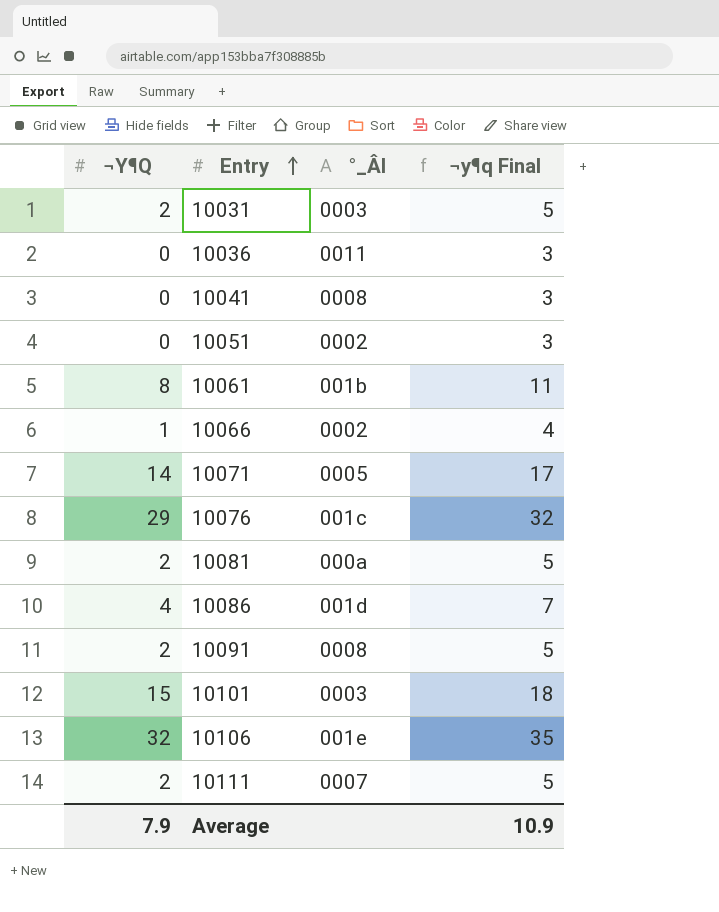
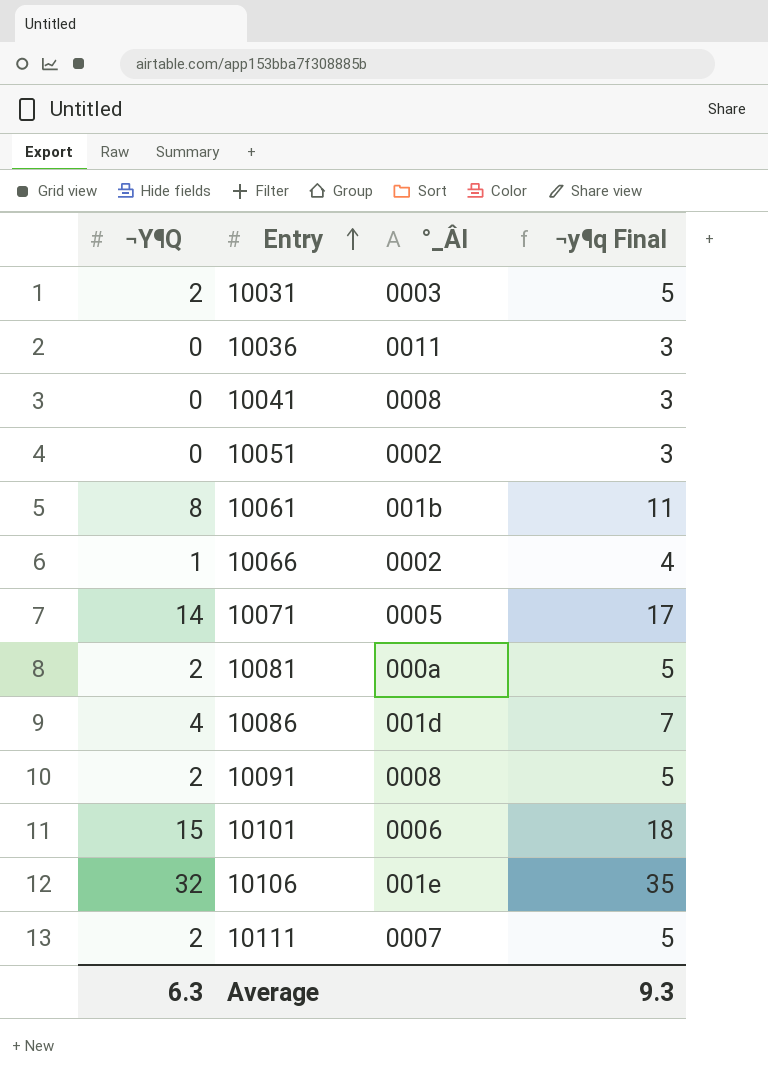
row 10076: 29 | 001c | 32 -> none
10101 | °_ÂI: 0003 -> 0006
Average | ¬Y¶Q: 7.9 -> 6.3
Average | ¬y¶q Final: 10.9 -> 9.3

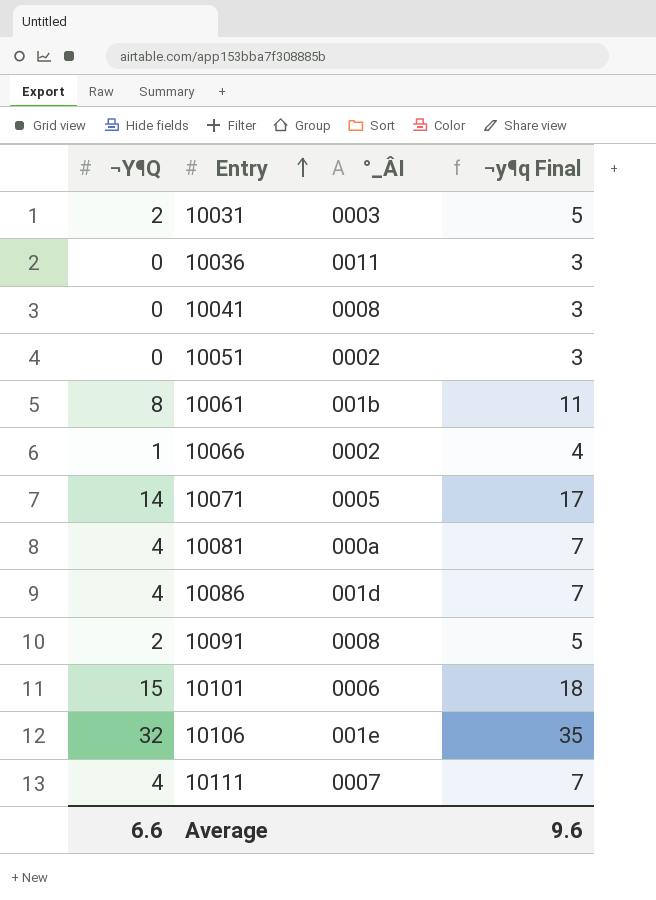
10081 | ¬Y¶Q: 2 -> 4
10081 | ¬y¶q Final: 5 -> 7
10111 | ¬Y¶Q: 2 -> 4
10111 | ¬y¶q Final: 5 -> 7
Average | ¬Y¶Q: 6.3 -> 6.6
Average | ¬y¶q Final: 9.3 -> 9.6

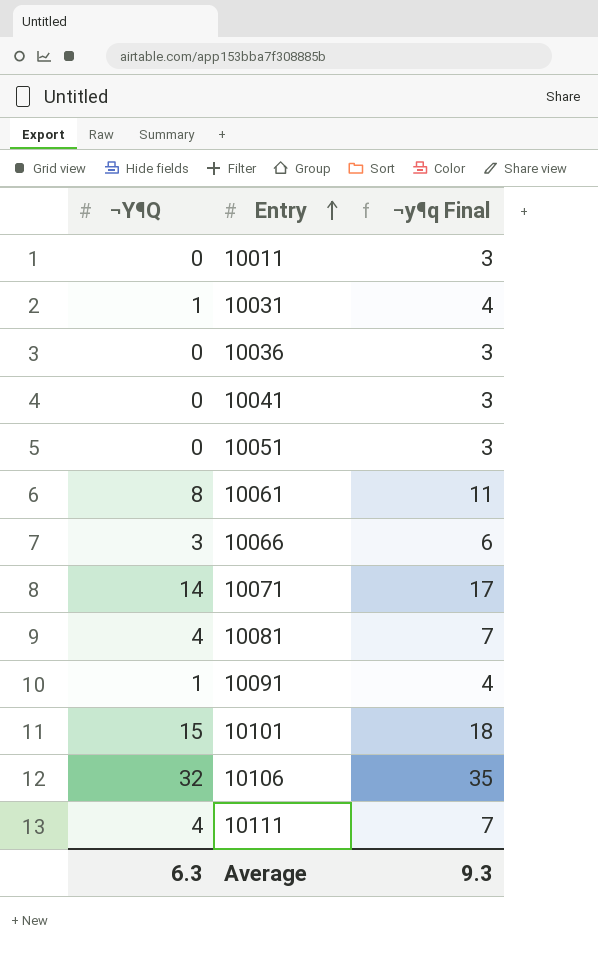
column °_ÂI | position: 3 -> none
row 10086: 4 | 001d | 7 -> none
row 10011: none -> 0 | 3
10031 | ¬Y¶Q: 2 -> 1
10031 | ¬y¶q Final: 5 -> 4
10066 | ¬Y¶Q: 1 -> 3
10066 | ¬y¶q Final: 4 -> 6
10091 | ¬Y¶Q: 2 -> 1
10091 | ¬y¶q Final: 5 -> 4
Average | ¬Y¶Q: 6.6 -> 6.3
Average | ¬y¶q Final: 9.6 -> 9.3

